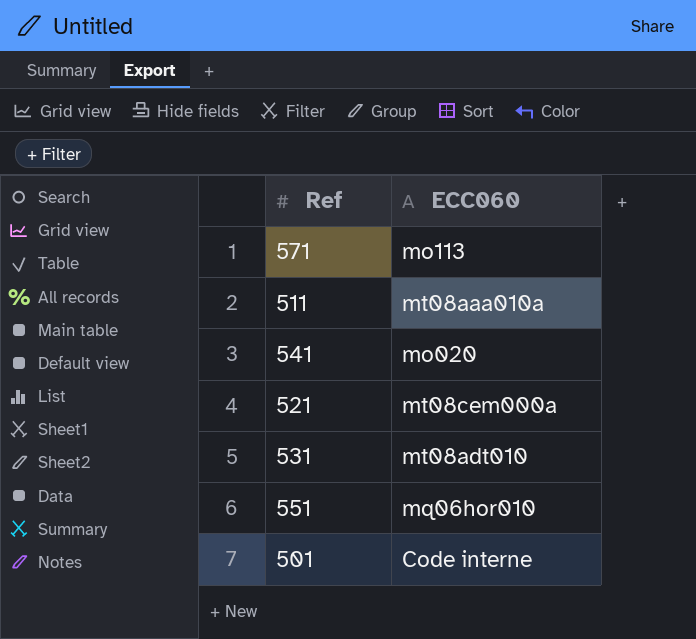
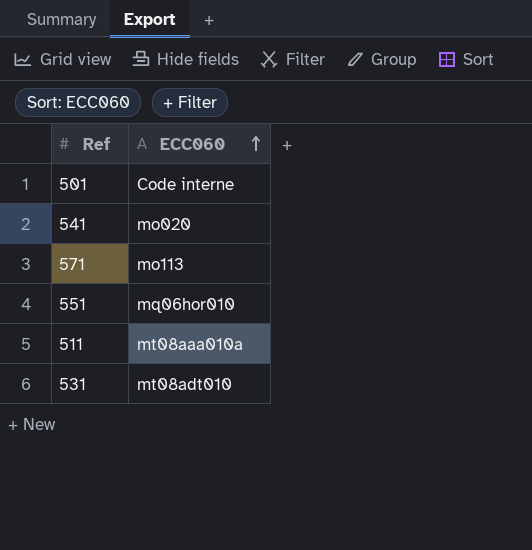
row order: none -> ECC060 ascending
row 521: mt08cem000a -> none

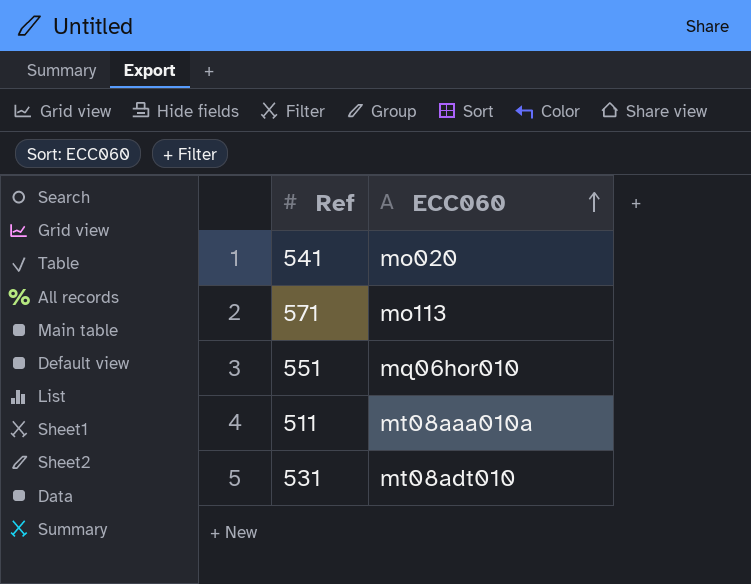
row 501: Code interne -> none

